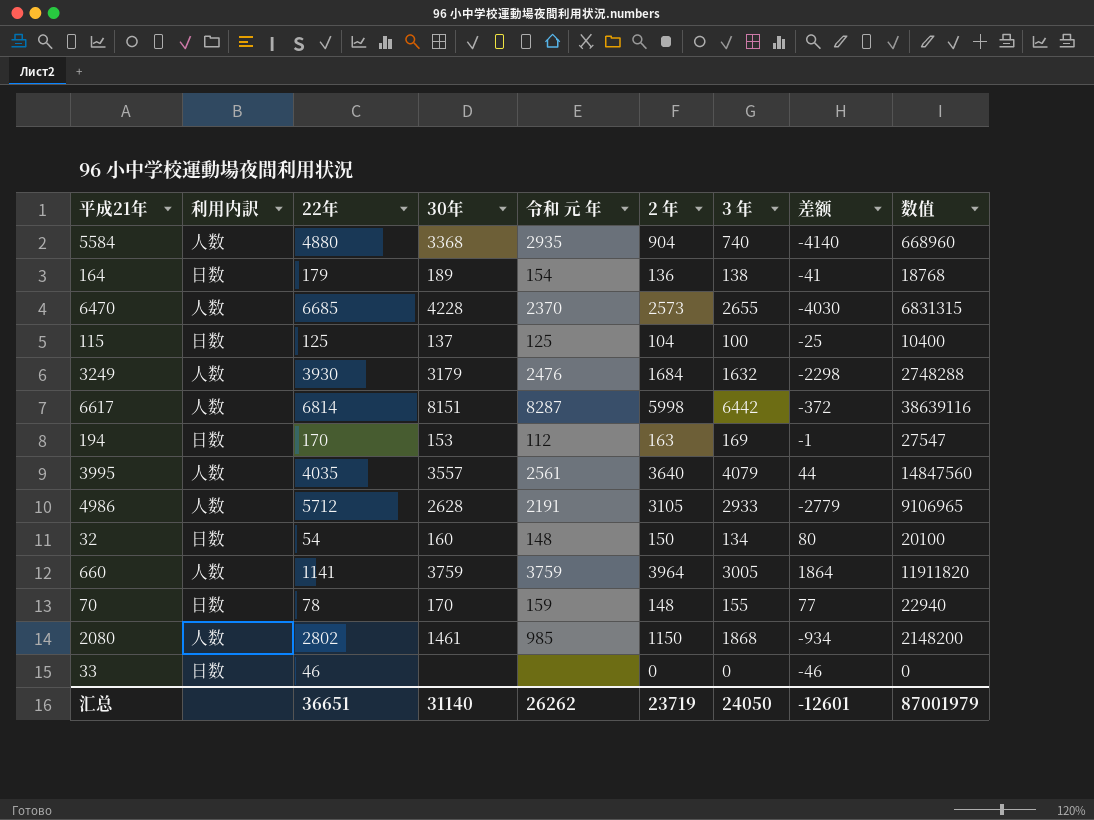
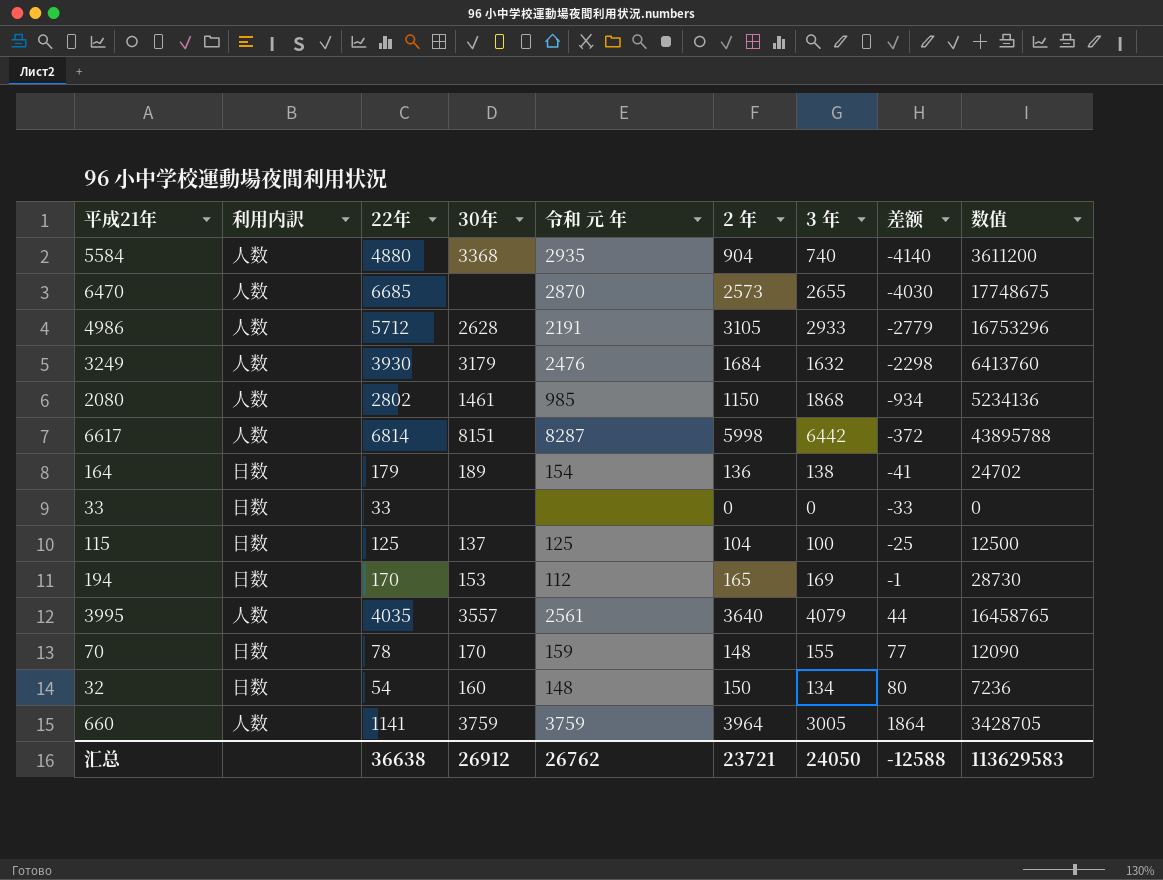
row order: none -> 差额 ascending
column 数值 | formula: [2 年] * [3 年] -> [22年] * [3 年]
6470 | 30年: 4228 -> none
6470 | 令和 元 年: 2370 -> 2870
33 | 22年: 46 -> 33
33 | 差额: -46 -> -33
194 | 2 年: 163 -> 165
汇总 | 22年: 36651 -> 36638
汇总 | 30年: 31140 -> 26912
汇总 | 令和 元 年: 26262 -> 26762
汇总 | 2 年: 23719 -> 23721
汇总 | 差额: -12601 -> -12588
汇总 | 数值: 87001979 -> 113629583

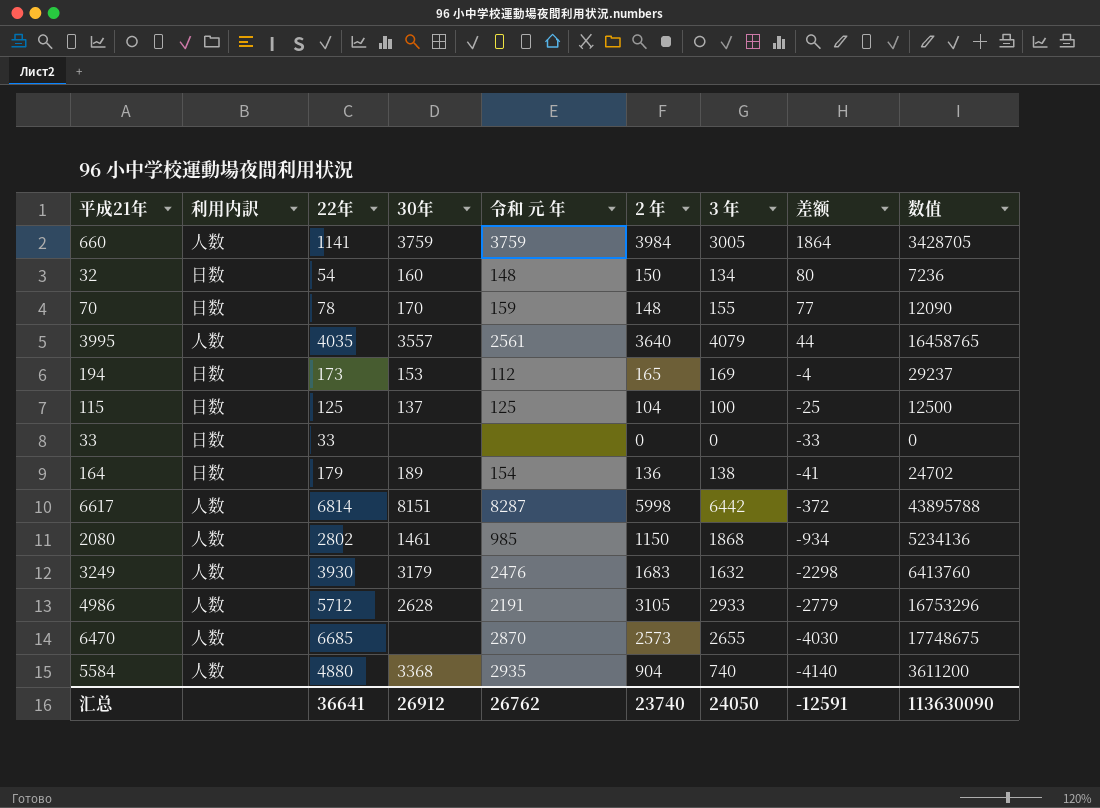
row order: 差额 ascending -> 差额 descending
660 | 2 年: 3964 -> 3984
194 | 22年: 170 -> 173
194 | 差额: -1 -> -4
194 | 数值: 28730 -> 29237
3249 | 2 年: 1684 -> 1683
汇总 | 22年: 36638 -> 36641
汇总 | 2 年: 23721 -> 23740
汇总 | 差额: -12588 -> -12591
汇总 | 数值: 113629583 -> 113630090

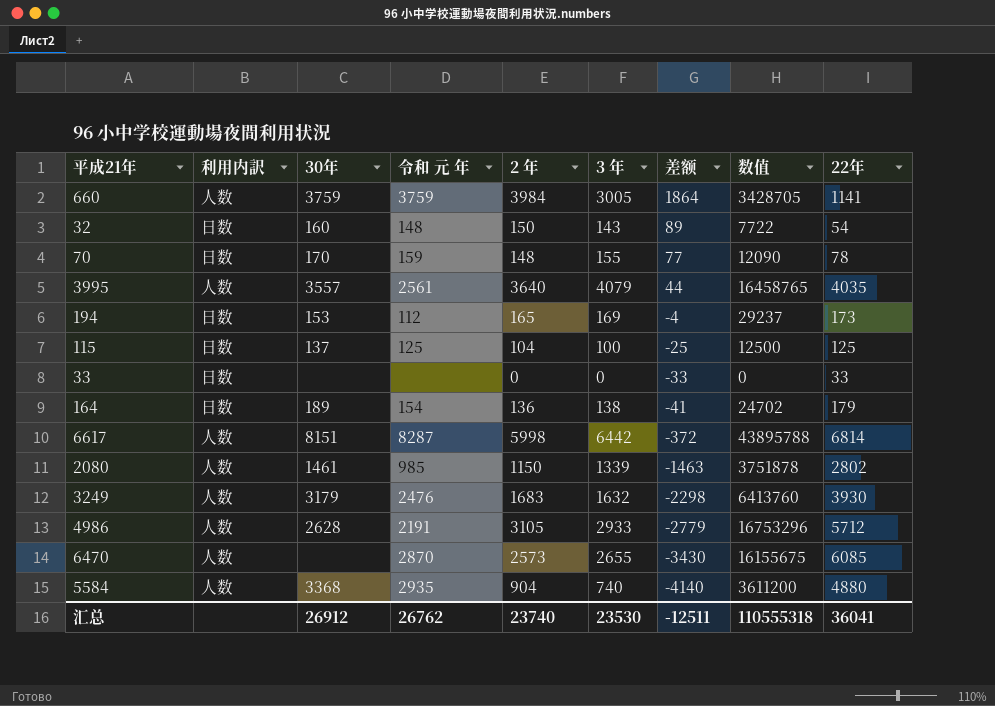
column 22年 | position: 3 -> 9
32 | 3 年: 134 -> 143
32 | 差额: 80 -> 89
32 | 数值: 7236 -> 7722
2080 | 3 年: 1868 -> 1339
2080 | 差额: -934 -> -1463
2080 | 数值: 5234136 -> 3751878
6470 | 差额: -4030 -> -3430
6470 | 数值: 17748675 -> 16155675
6470 | 22年: 6685 -> 6085
汇总 | 3 年: 24050 -> 23530
汇总 | 差额: -12591 -> -12511
汇总 | 数值: 113630090 -> 110555318
汇总 | 22年: 36641 -> 36041

